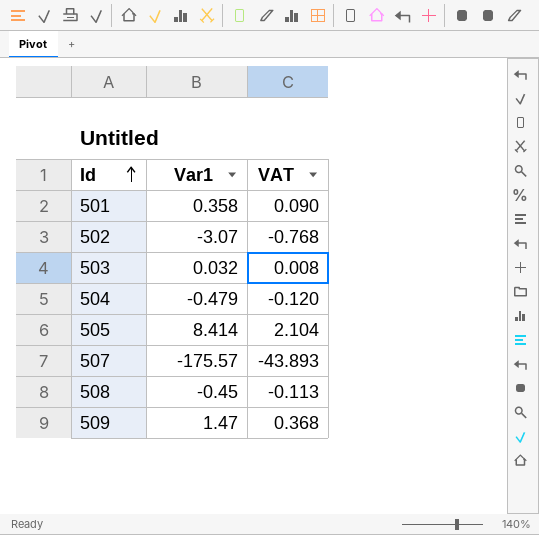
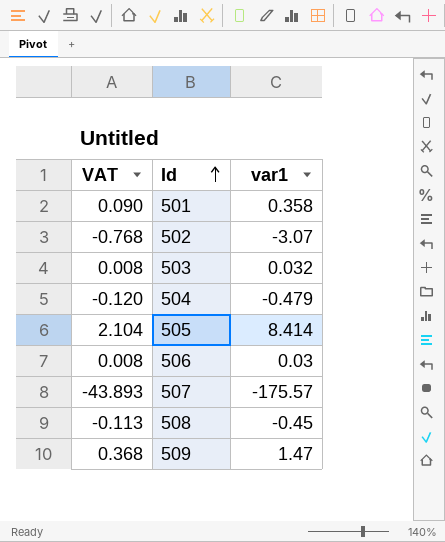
column VAT | position: 3 -> 1
column name: Var1 -> var1
row 506: none -> 0.008 | 0.03

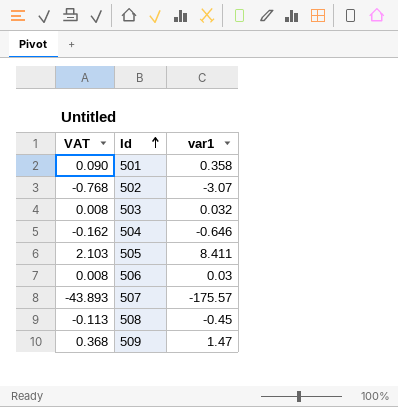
504 | VAT: -0.120 -> -0.162
504 | var1: -0.479 -> -0.646
505 | VAT: 2.104 -> 2.103
505 | var1: 8.414 -> 8.411

